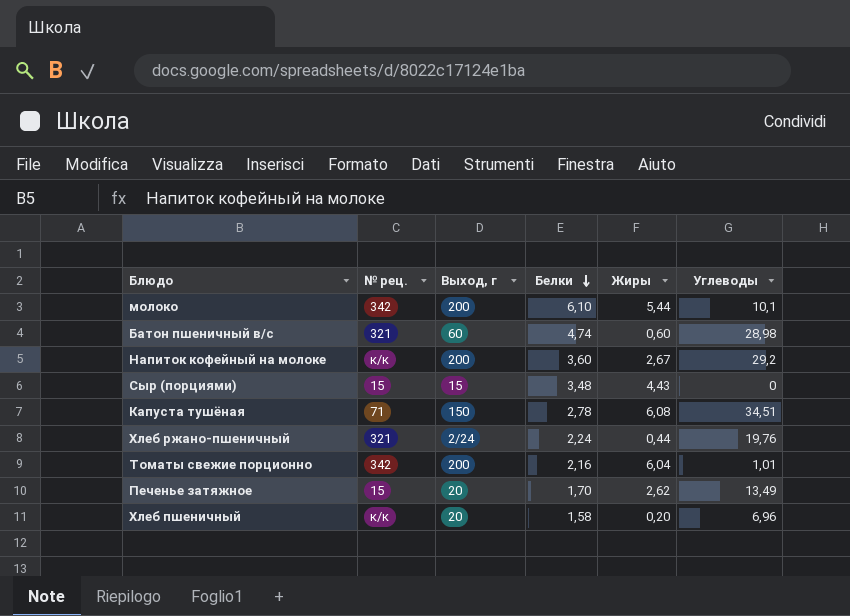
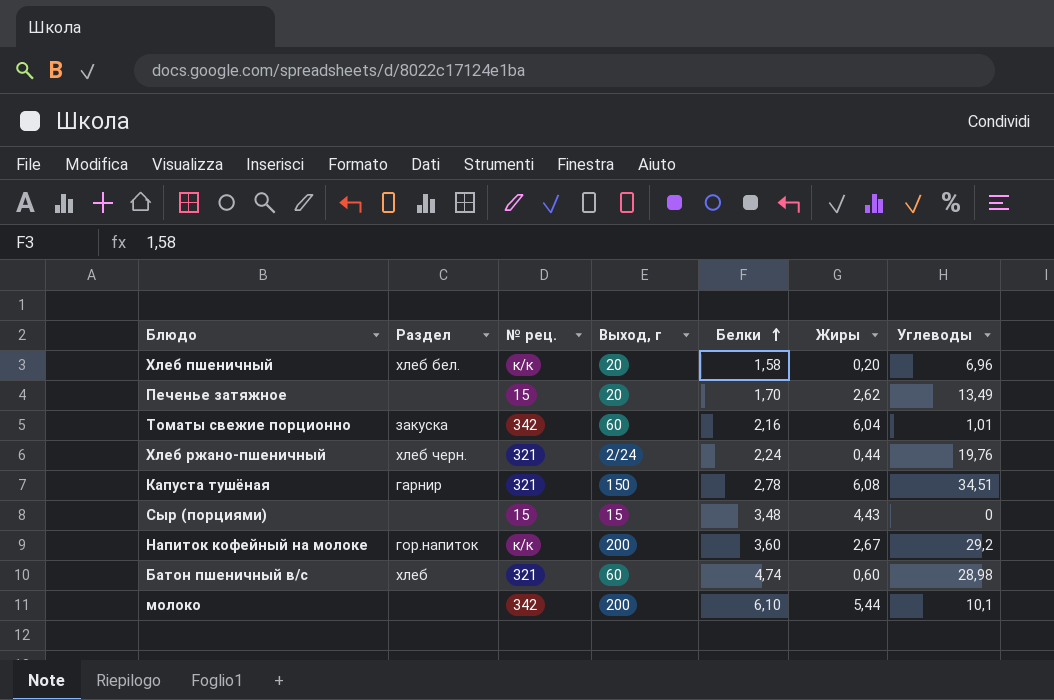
row order: Белки descending -> Белки ascending
column Раздел | position: none -> 2
Томаты свежие порционно | Выход, г: 200 -> 60
Капуста тушёная | № рец.: 71 -> 321

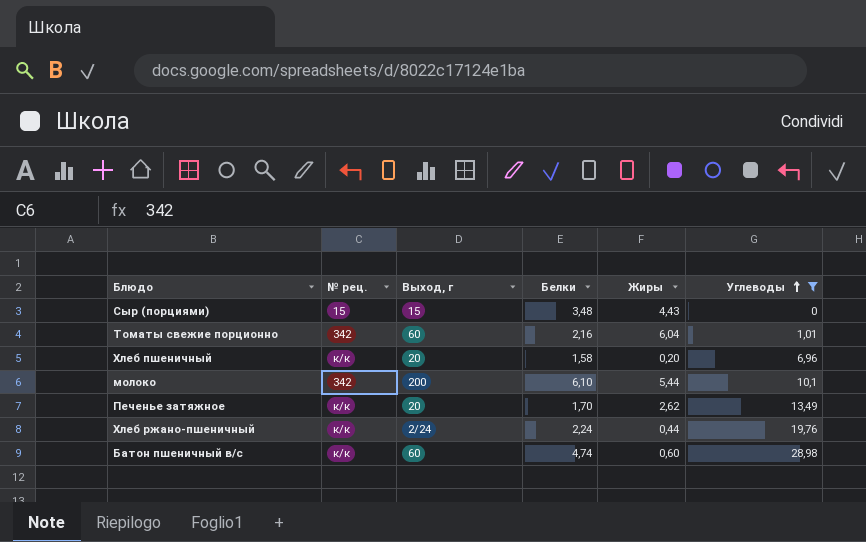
filter: none -> Углеводы <= 28,98
row order: Белки ascending -> Углеводы ascending
column Раздел | position: 2 -> none
Печенье затяжное | № рец.: 15 -> к/к
Хлеб ржано-пшеничный | № рец.: 321 -> к/к
Батон пшеничный в/с | № рец.: 321 -> к/к

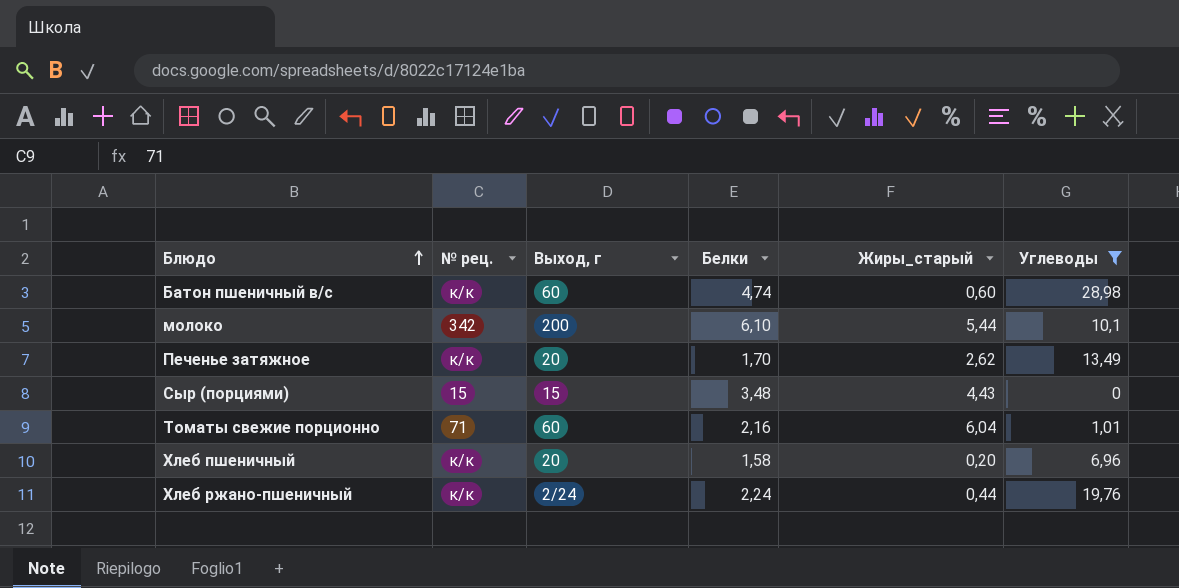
row order: Углеводы ascending -> Блюдо ascending
column name: Жиры -> Жиры_старый
Томаты свежие порционно | № рец.: 342 -> 71

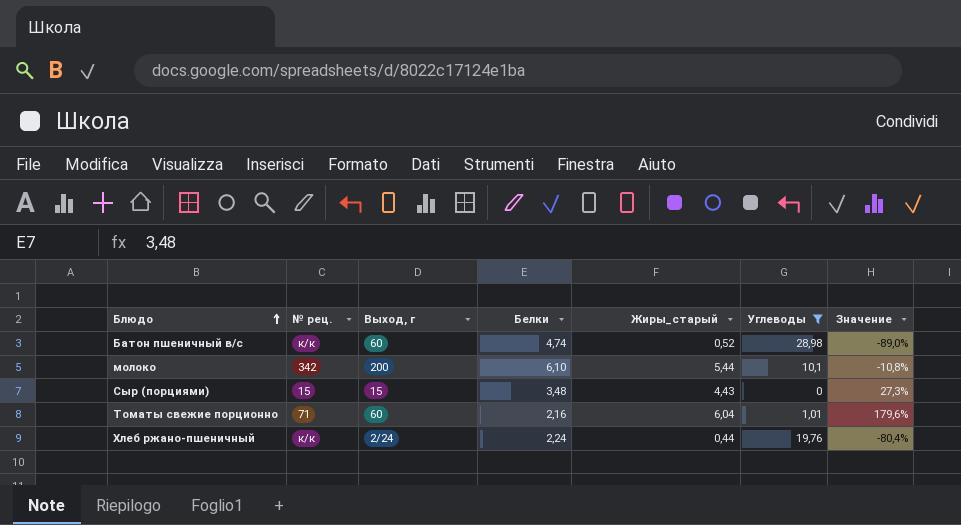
column Значение | formula: none -> ([Жиры_старый] - [Белки]) / [Белки]
row Печенье затяжное: к/к | 20 | 1,70 | 2,62 | 13,49 -> none
row Хлеб пшеничный: к/к | 20 | 1,58 | 0,20 | 6,96 -> none
Батон пшеничный в/с | Жиры_старый: 0,60 -> 0,52

